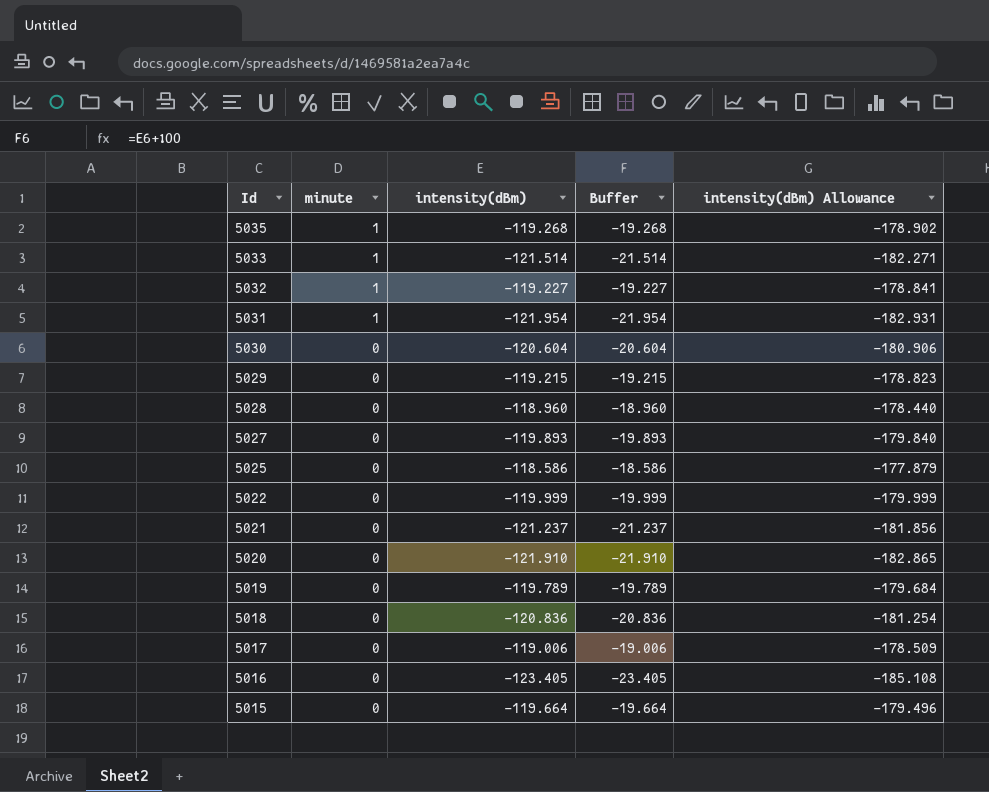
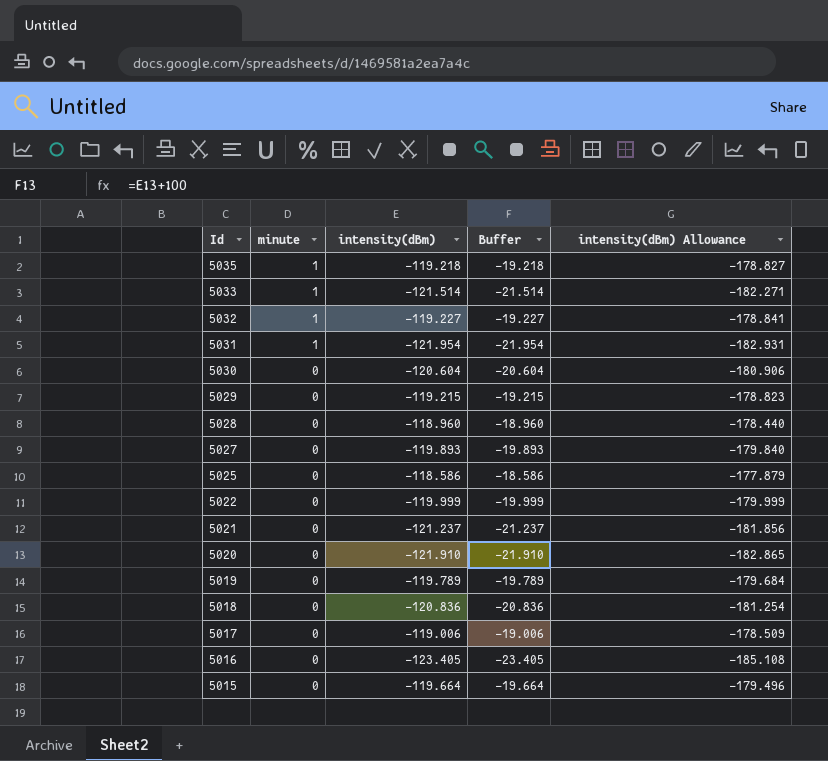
5035 | intensity(dBm): -119.268 -> -119.218
5035 | Buffer: -19.268 -> -19.218
5035 | intensity(dBm) Allowance: -178.902 -> -178.827

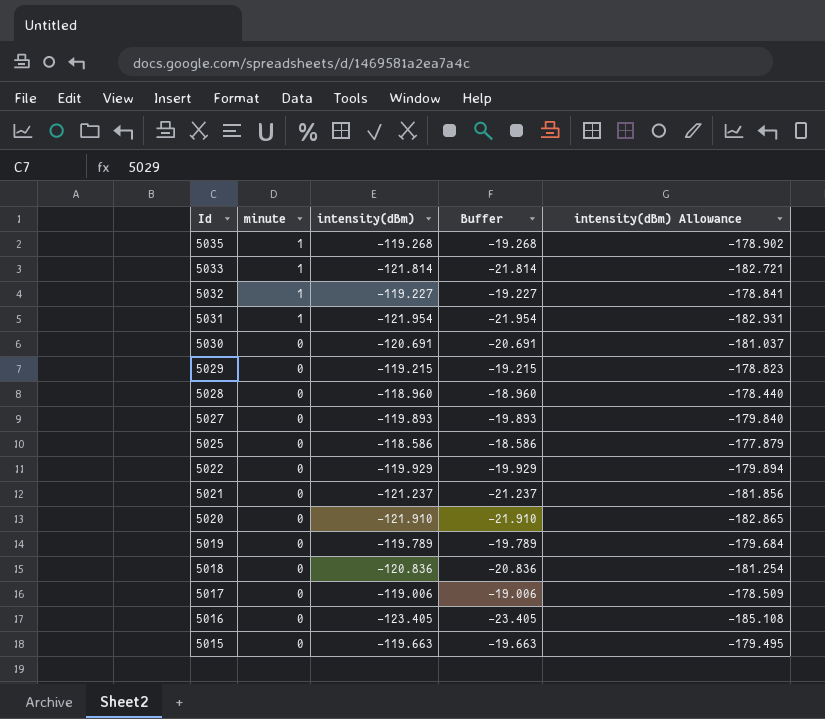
5035 | intensity(dBm): -119.218 -> -119.268
5035 | Buffer: -19.218 -> -19.268
5035 | intensity(dBm) Allowance: -178.827 -> -178.902
5033 | intensity(dBm): -121.514 -> -121.814
5033 | Buffer: -21.514 -> -21.814
5033 | intensity(dBm) Allowance: -182.271 -> -182.721
5030 | intensity(dBm): -120.604 -> -120.691
5030 | Buffer: -20.604 -> -20.691
5030 | intensity(dBm) Allowance: -180.906 -> -181.037
5022 | intensity(dBm): -119.999 -> -119.929
5022 | Buffer: -19.999 -> -19.929
5022 | intensity(dBm) Allowance: -179.999 -> -179.894
5015 | intensity(dBm): -119.664 -> -119.663
5015 | Buffer: -19.664 -> -19.663
5015 | intensity(dBm) Allowance: -179.496 -> -179.495

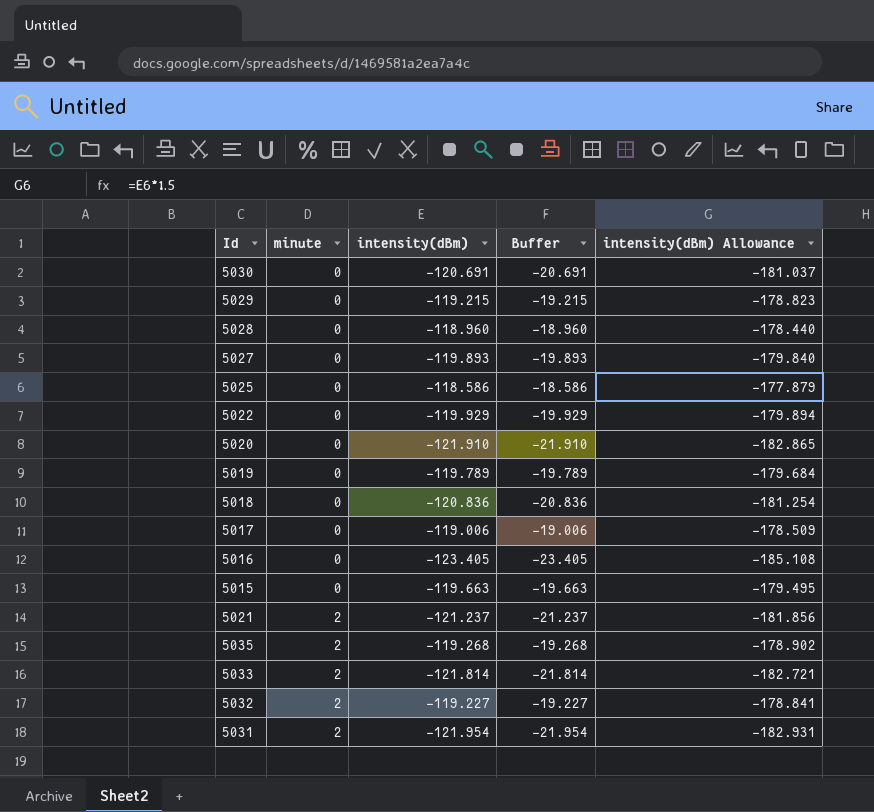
row order: Id descending -> minute ascending
5021 | minute: 0 -> 2
5035 | minute: 1 -> 2
5033 | minute: 1 -> 2
5032 | minute: 1 -> 2
5031 | minute: 1 -> 2

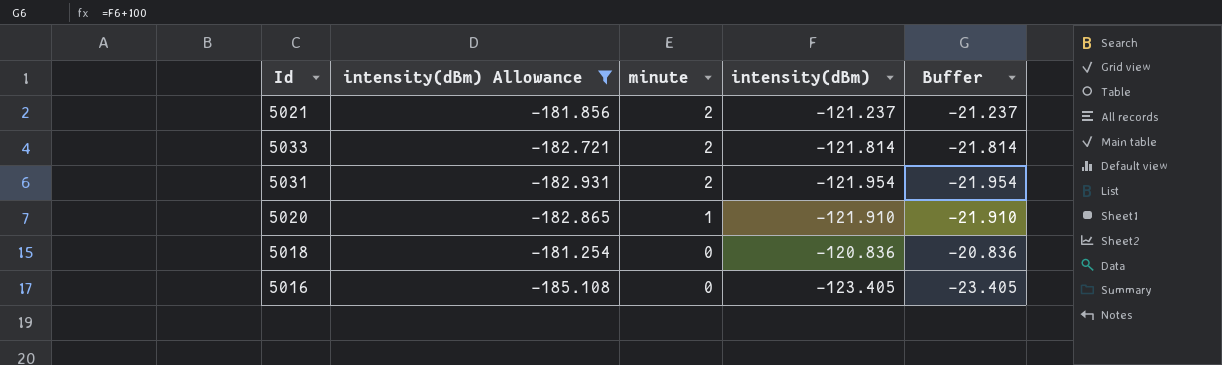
filter: none -> intensity(dBm) Allowance <= -181.254
row order: minute ascending -> minute descending
column intensity(dBm) Allowance | position: 5 -> 2
5020 | minute: 0 -> 1

